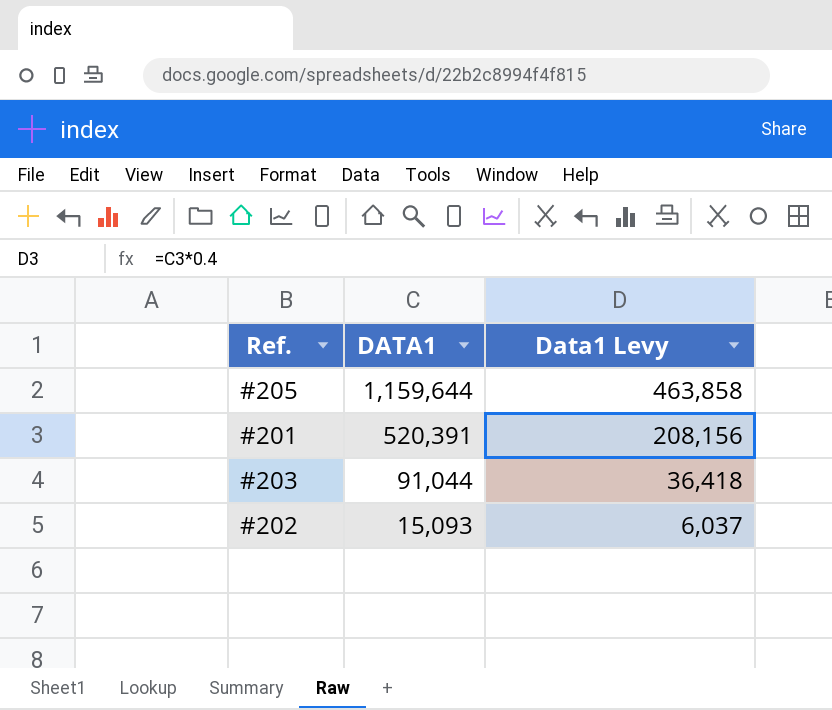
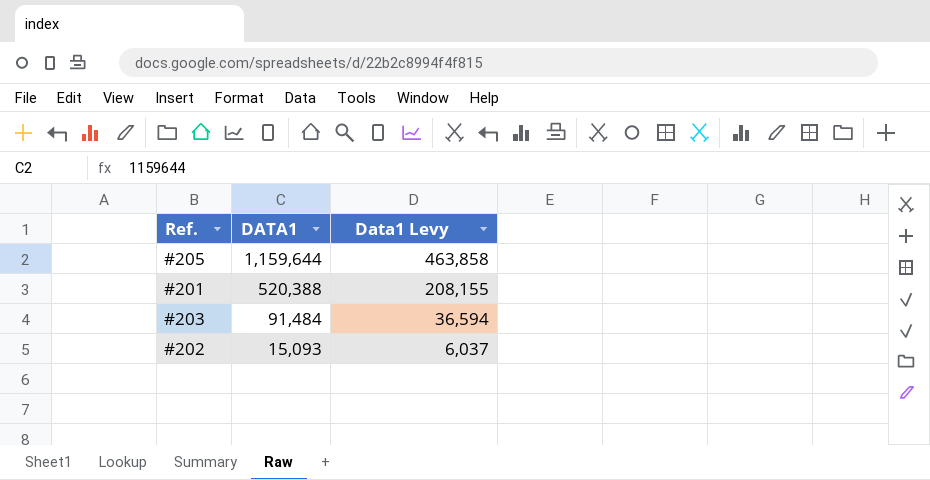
#201 | DATA1: 520,391 -> 520,388
#201 | Data1 Levy: 208,156 -> 208,155
#203 | DATA1: 91,044 -> 91,484
#203 | Data1 Levy: 36,418 -> 36,594

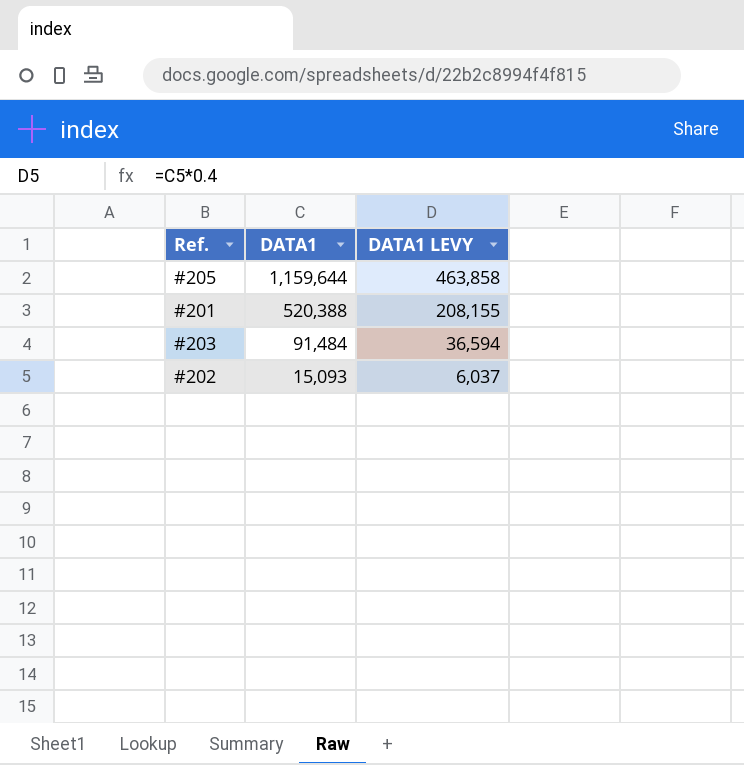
column name: Data1 Levy -> DATA1 LEVY

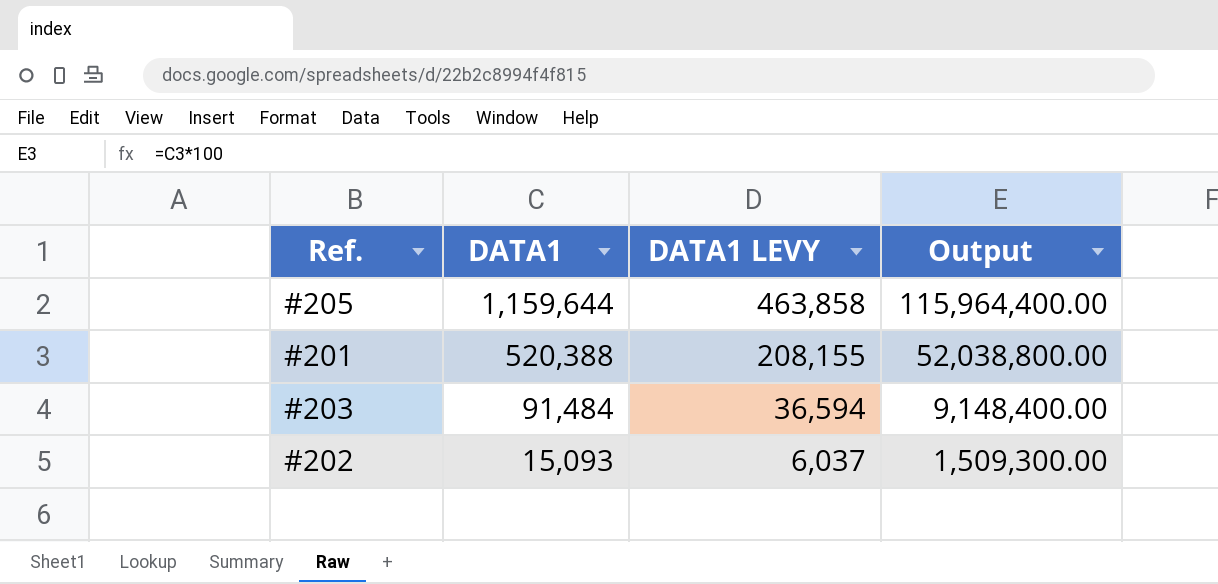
column Output | formula: none -> [DATA1] * 100

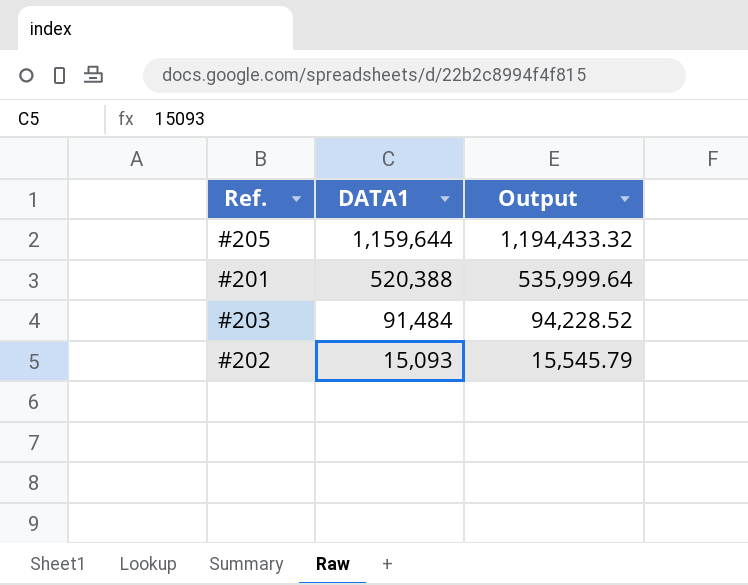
column DATA1 LEVY | formula: [DATA1] * 0.4 -> none
column Output | formula: [DATA1] * 100 -> [DATA1] * 1.03

